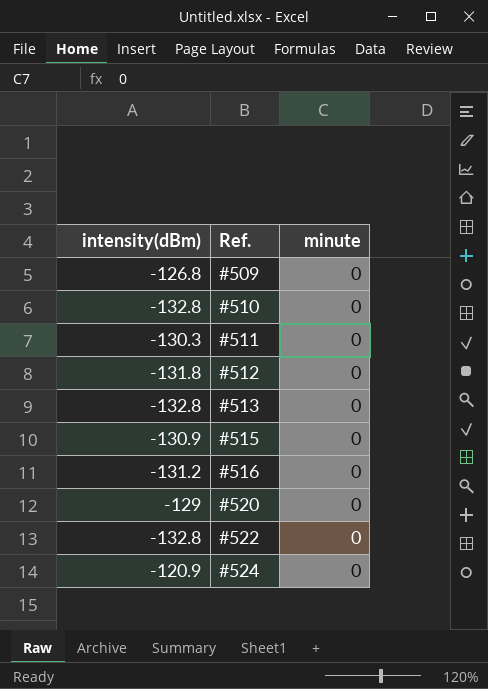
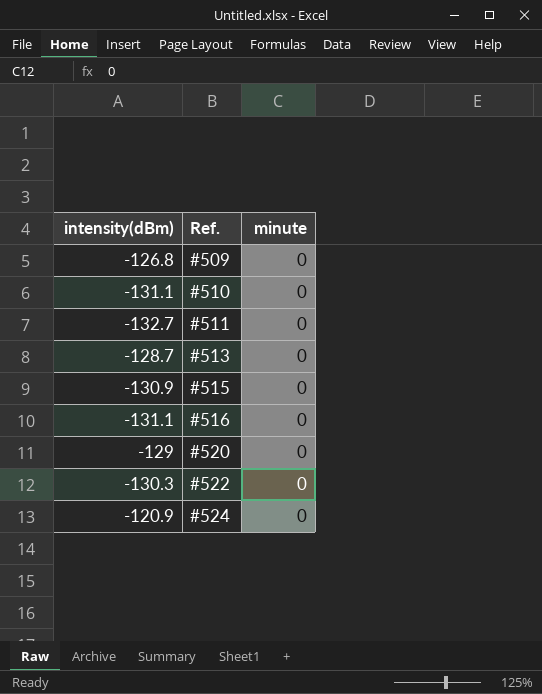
row #512: -131.8 | 0 -> none
#510 | intensity(dBm): -132.8 -> -131.1
#511 | intensity(dBm): -130.3 -> -132.7
#513 | intensity(dBm): -132.8 -> -128.7
#516 | intensity(dBm): -131.2 -> -131.1
#522 | intensity(dBm): -132.8 -> -130.3

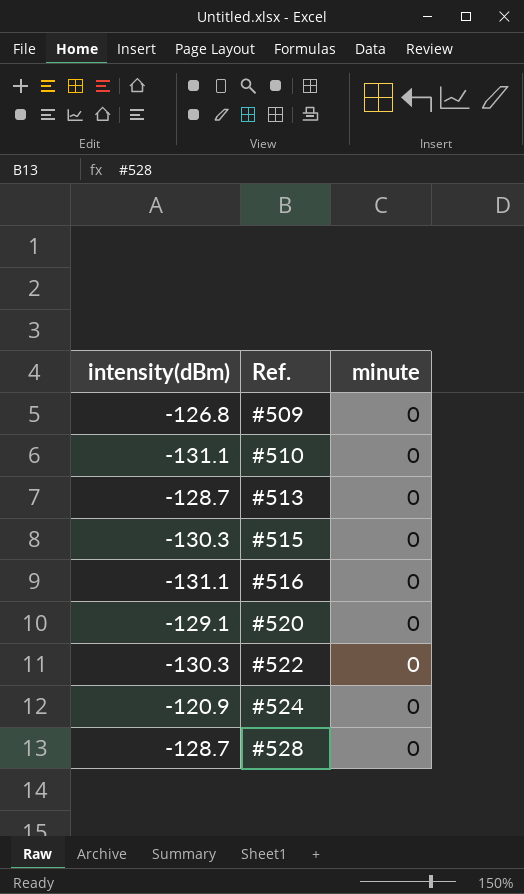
row #511: -132.7 | 0 -> none
#515 | intensity(dBm): -130.9 -> -130.3
#520 | intensity(dBm): -129 -> -129.1
row #528: none -> -128.7 | 0

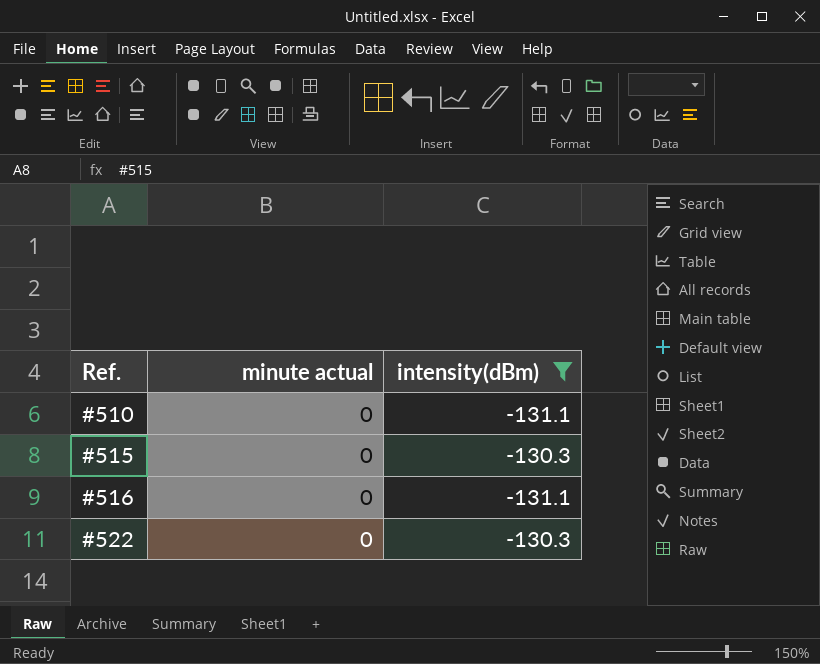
filter: none -> intensity(dBm) <= -130.3
column name: minute -> minute actual
column intensity(dBm) | position: 1 -> 3

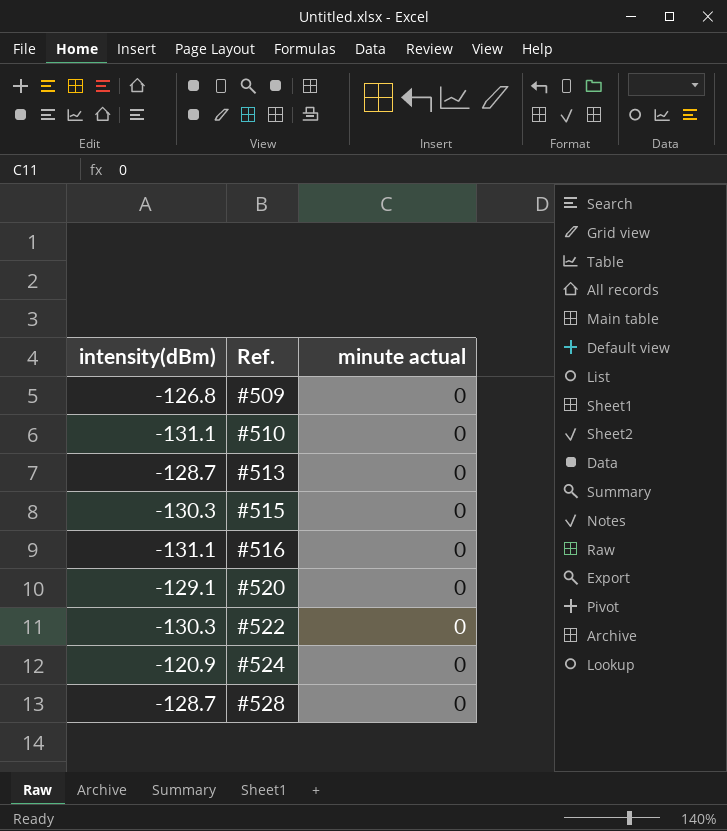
filter: intensity(dBm) <= -130.3 -> none
column intensity(dBm) | position: 3 -> 1

